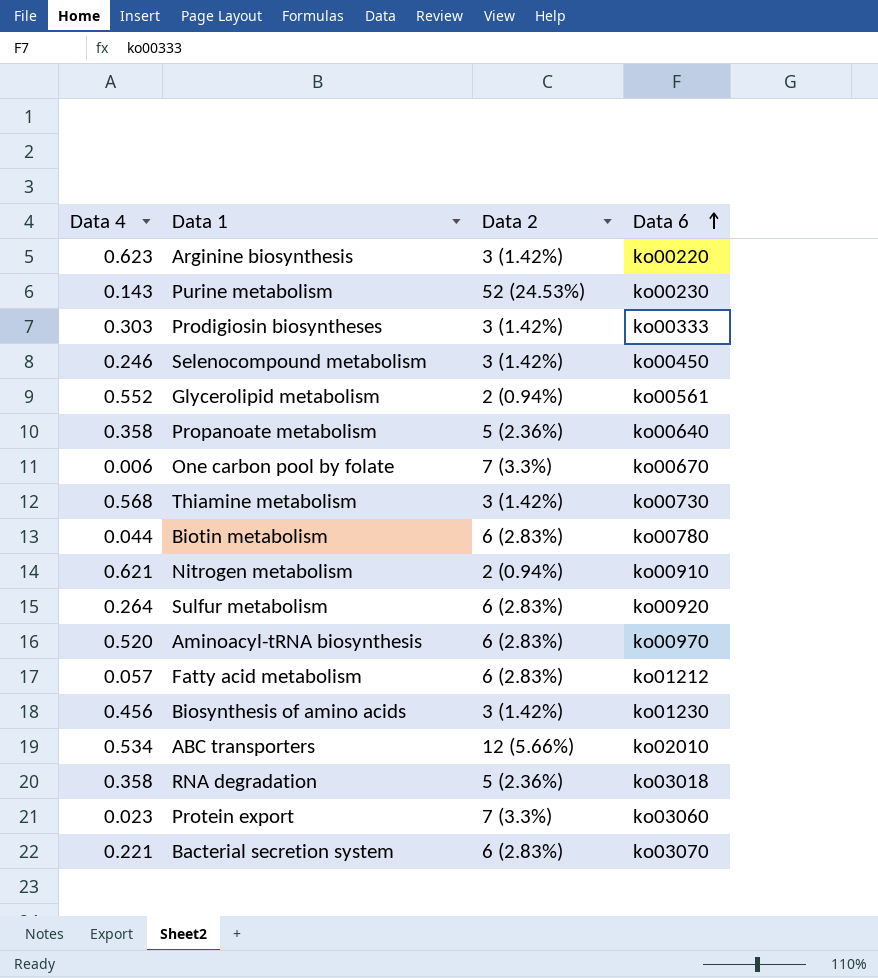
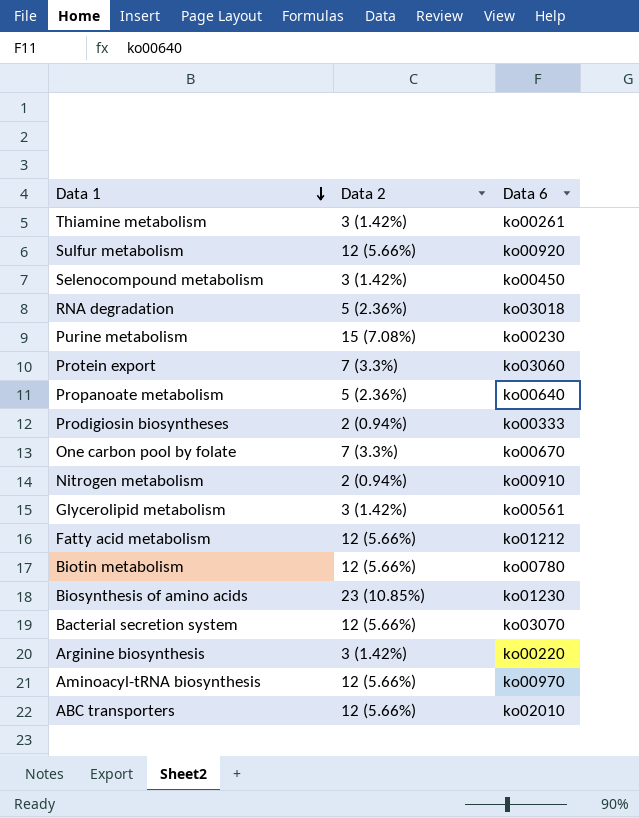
row order: Data 6 ascending -> Data 1 descending
column Data 4 | position: 1 -> none
Thiamine metabolism | Data 6: ko00730 -> ko00261
Sulfur metabolism | Data 2: 6 (2.83%) -> 12 (5.66%)
Purine metabolism | Data 2: 52 (24.53%) -> 15 (7.08%)
Prodigiosin biosyntheses | Data 2: 3 (1.42%) -> 2 (0.94%)
Glycerolipid metabolism | Data 2: 2 (0.94%) -> 3 (1.42%)
Fatty acid metabolism | Data 2: 6 (2.83%) -> 12 (5.66%)
Biotin metabolism | Data 2: 6 (2.83%) -> 12 (5.66%)
Biosynthesis of amino acids | Data 2: 3 (1.42%) -> 23 (10.85%)
Bacterial secretion system | Data 2: 6 (2.83%) -> 12 (5.66%)
Aminoacyl-tRNA biosynthesis | Data 2: 6 (2.83%) -> 12 (5.66%)

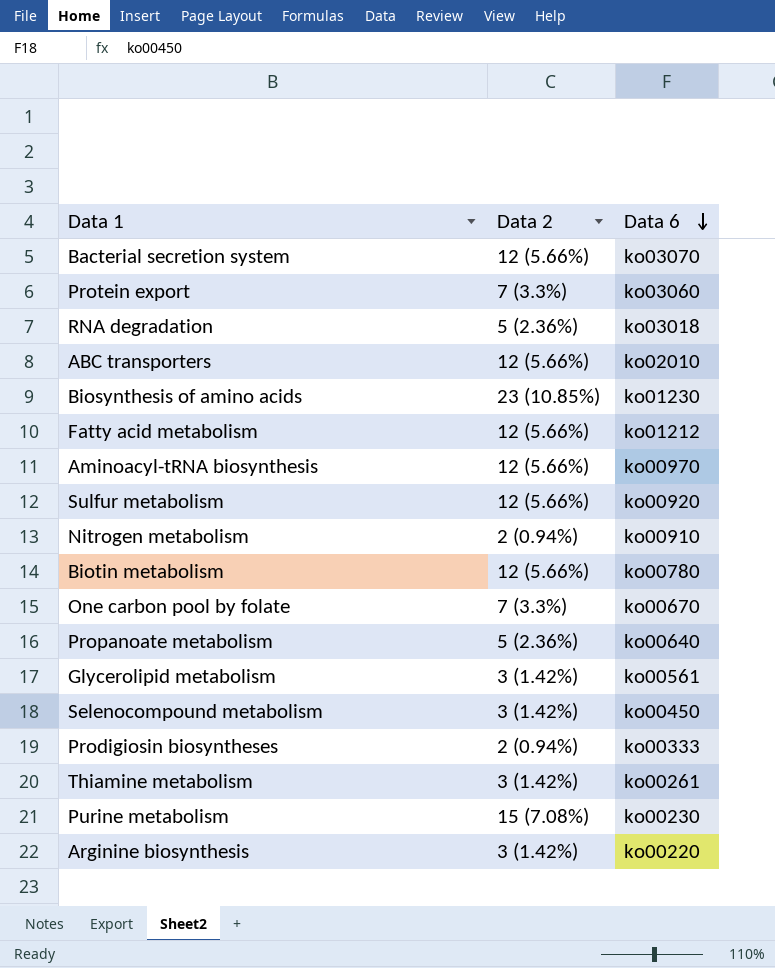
row order: Data 1 descending -> Data 6 descending

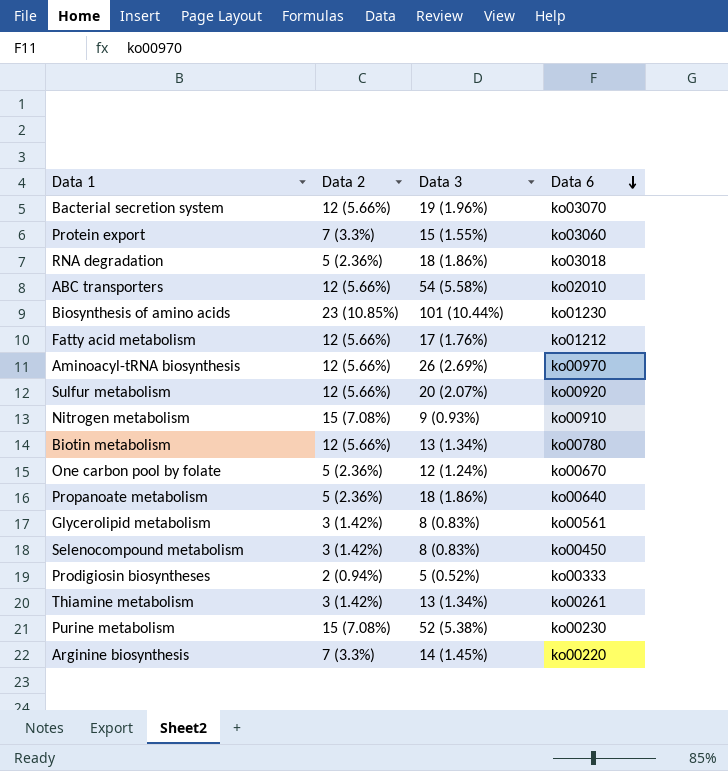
column Data 3 | position: none -> 3
Nitrogen metabolism | Data 2: 2 (0.94%) -> 15 (7.08%)
One carbon pool by folate | Data 2: 7 (3.3%) -> 5 (2.36%)
Arginine biosynthesis | Data 2: 3 (1.42%) -> 7 (3.3%)

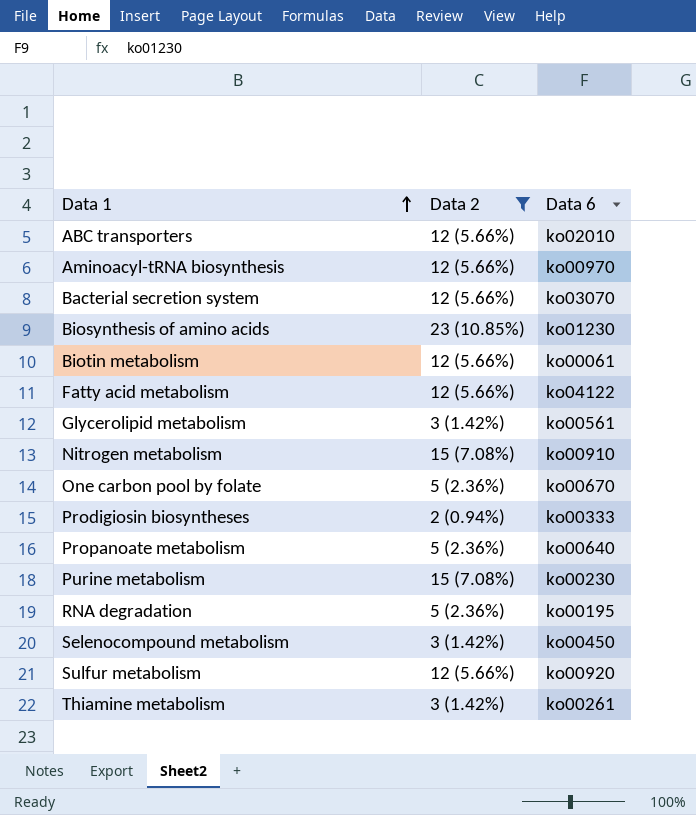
filter: none -> Data 2 != 7 (3.3%)
row order: Data 6 descending -> Data 1 ascending
column Data 3 | position: 3 -> none
Biotin metabolism | Data 6: ko00780 -> ko00061
Fatty acid metabolism | Data 6: ko01212 -> ko04122
RNA degradation | Data 6: ko03018 -> ko00195

